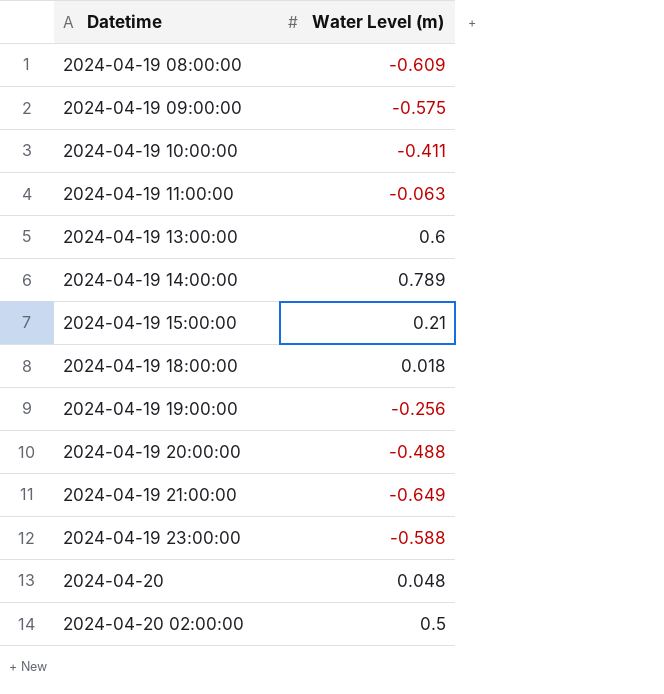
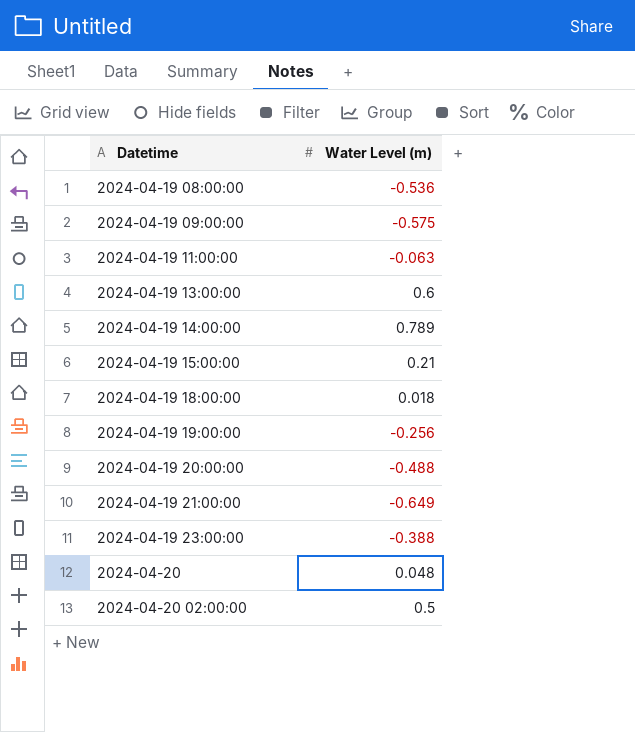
row 2024-04-19 10:00:00: -0.411 -> none
2024-04-19 08:00:00 | Water Level (m): -0.609 -> -0.536
2024-04-19 23:00:00 | Water Level (m): -0.588 -> -0.388

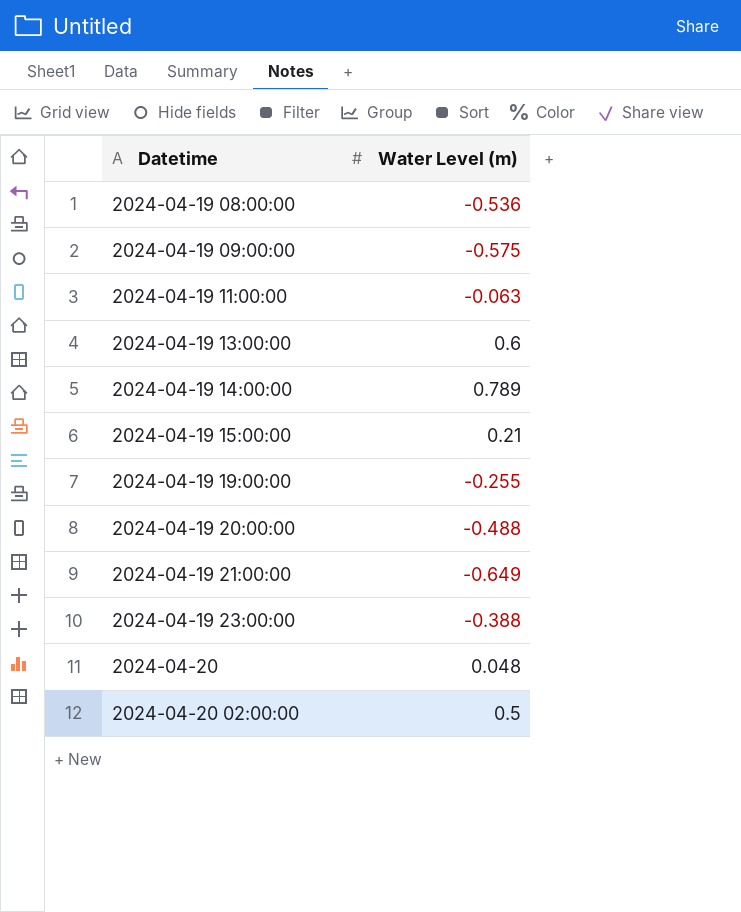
row 2024-04-19 18:00:00: 0.018 -> none
2024-04-19 19:00:00 | Water Level (m): -0.256 -> -0.255

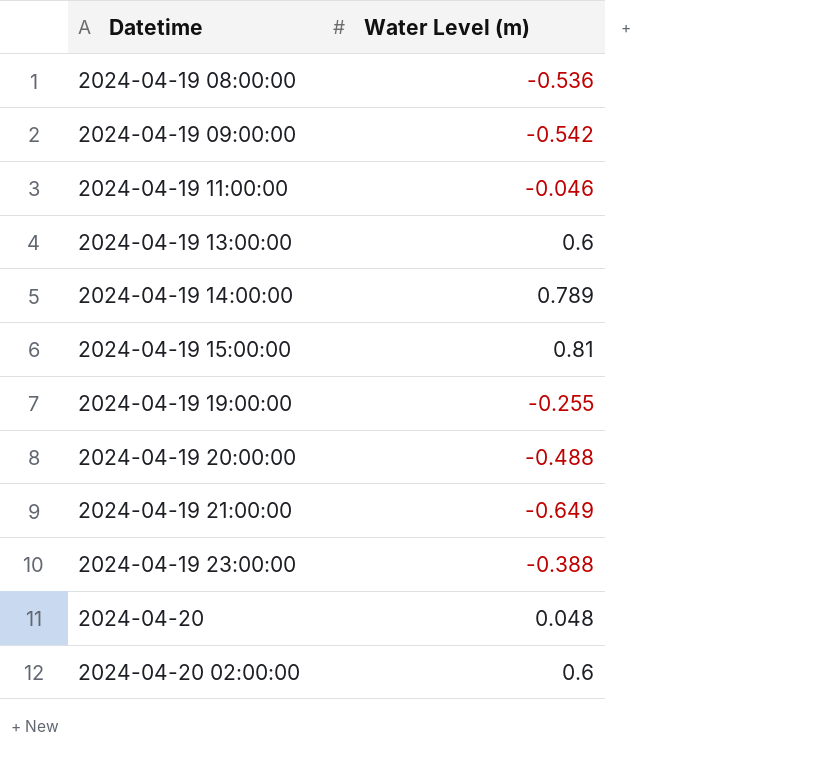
2024-04-19 09:00:00 | Water Level (m): -0.575 -> -0.542
2024-04-19 11:00:00 | Water Level (m): -0.063 -> -0.046
2024-04-19 15:00:00 | Water Level (m): 0.21 -> 0.81
2024-04-20 02:00:00 | Water Level (m): 0.5 -> 0.6

